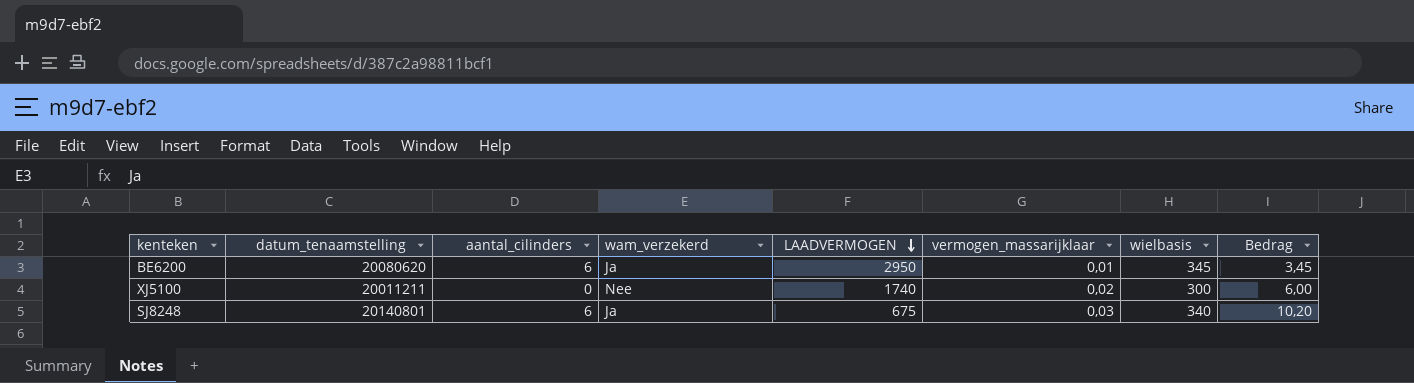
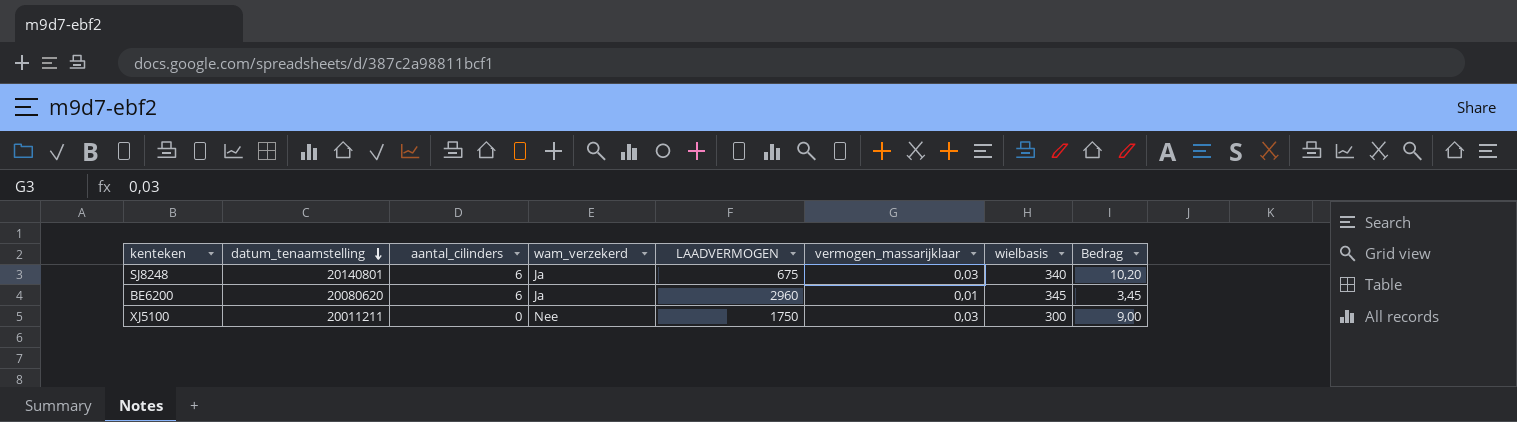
row order: LAADVERMOGEN descending -> datum_tenaamstelling descending
BE6200 | LAADVERMOGEN: 2950 -> 2960
XJ5100 | LAADVERMOGEN: 1740 -> 1750
XJ5100 | vermogen_massarijklaar: 0,02 -> 0,03
XJ5100 | Bedrag: 6,00 -> 9,00

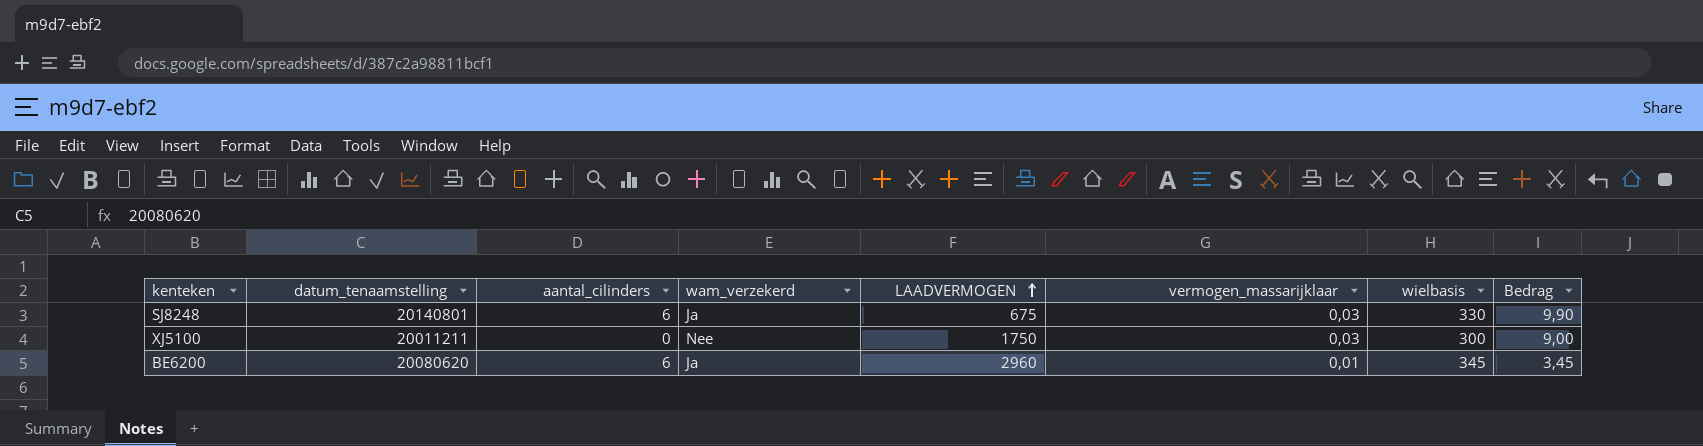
row order: datum_tenaamstelling descending -> LAADVERMOGEN ascending
SJ8248 | wielbasis: 340 -> 330
SJ8248 | Bedrag: 10,20 -> 9,90

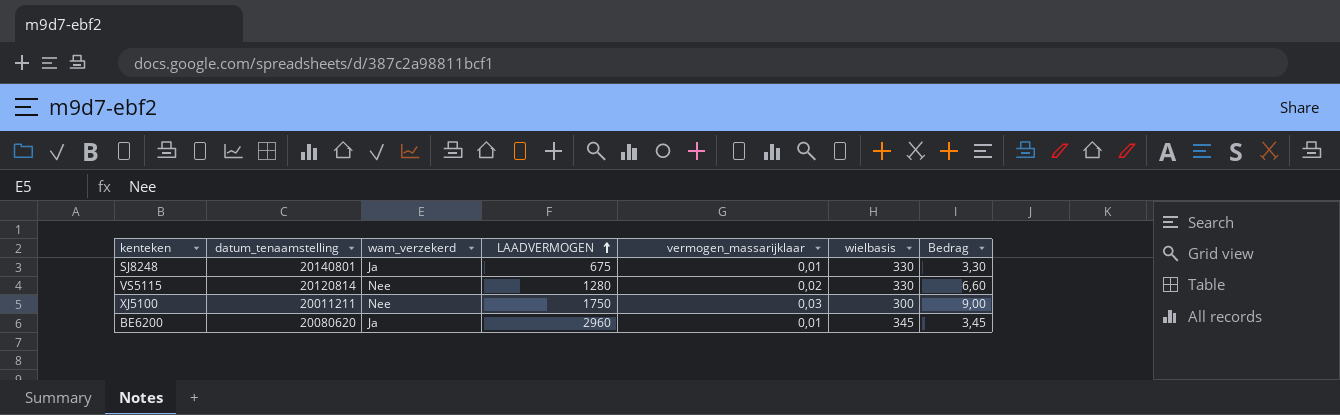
column aantal_cilinders | position: 3 -> none
SJ8248 | vermogen_massarijklaar: 0,03 -> 0,01
SJ8248 | Bedrag: 9,90 -> 3,30
row VS5115: none -> 20120814 | Nee | 1280 | 0,02 | 330 | 6,60

